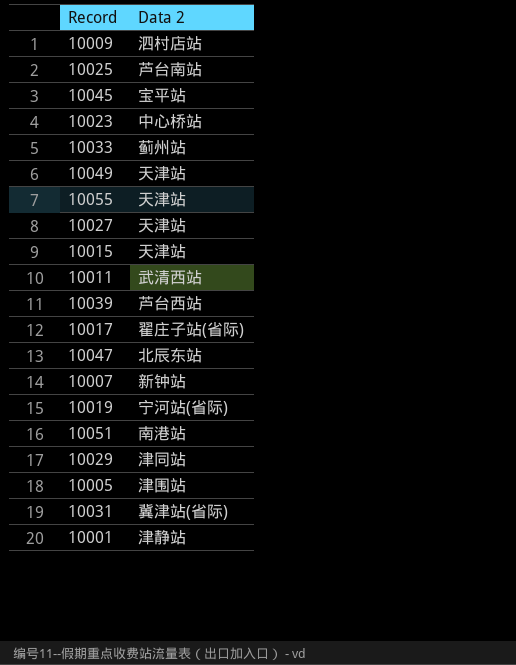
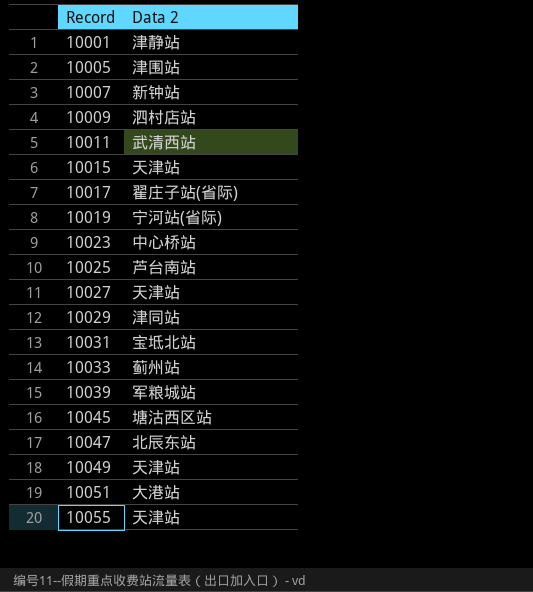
row order: none -> Record ascending
10031 | Data 2: 冀津站(省际) -> 宝坻北站
10039 | Data 2: 芦台西站 -> 军粮城站
10045 | Data 2: 宝平站 -> 塘沽西区站
10051 | Data 2: 南港站 -> 大港站

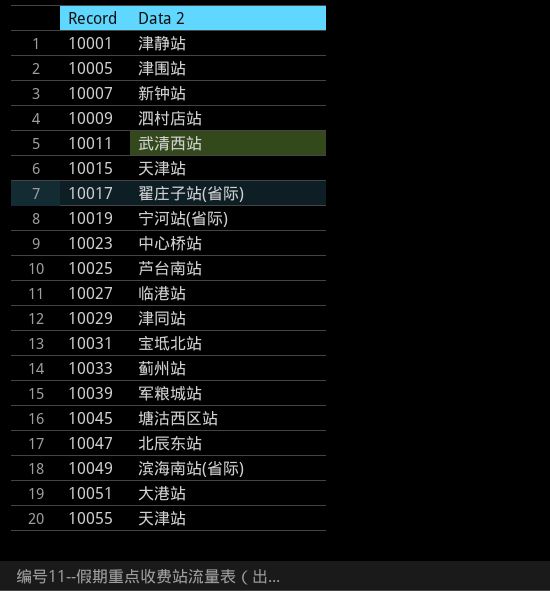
10027 | Data 2: 天津站 -> 临港站
10049 | Data 2: 天津站 -> 滨海南站(省际)

